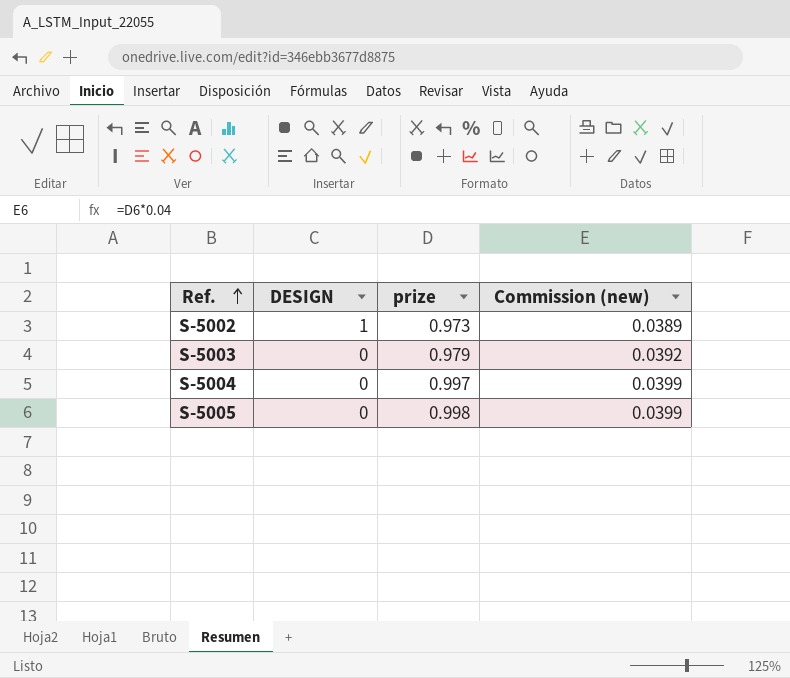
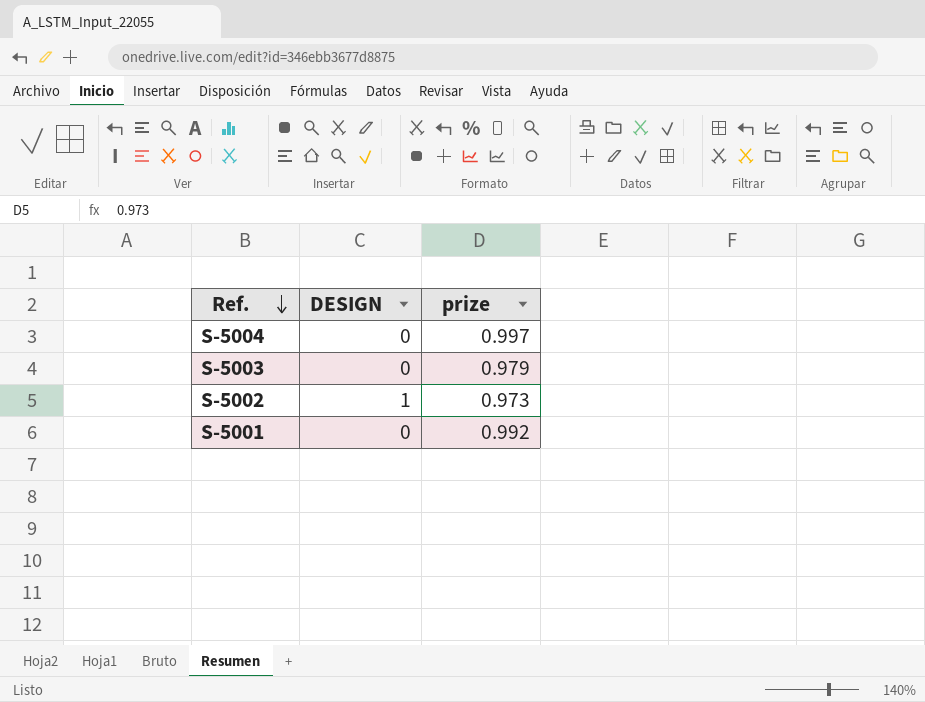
row order: Ref. ascending -> Ref. descending
column Commission (new) | formula: [prize] * 0.04 -> none
row S-5005: 0 | 0.998 | 0.0399 -> none
row S-5001: none -> 0 | 0.992

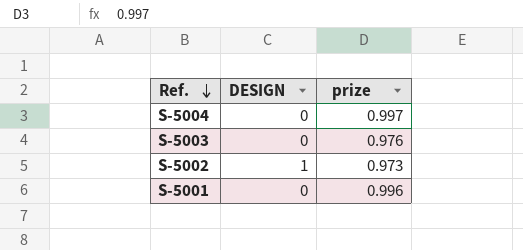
S-5003 | prize: 0.979 -> 0.976
S-5001 | prize: 0.992 -> 0.996

